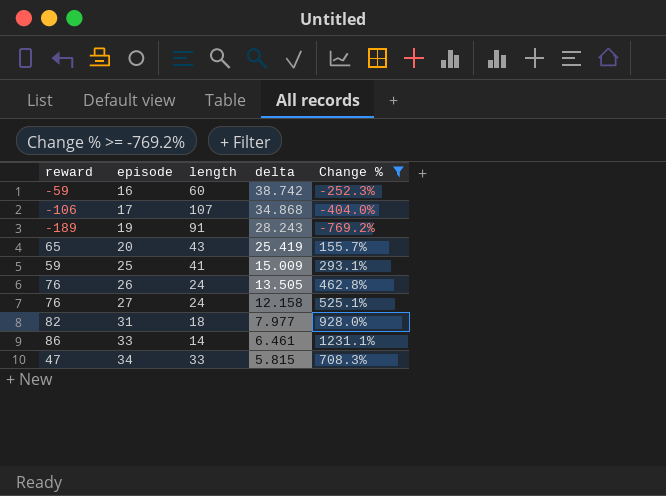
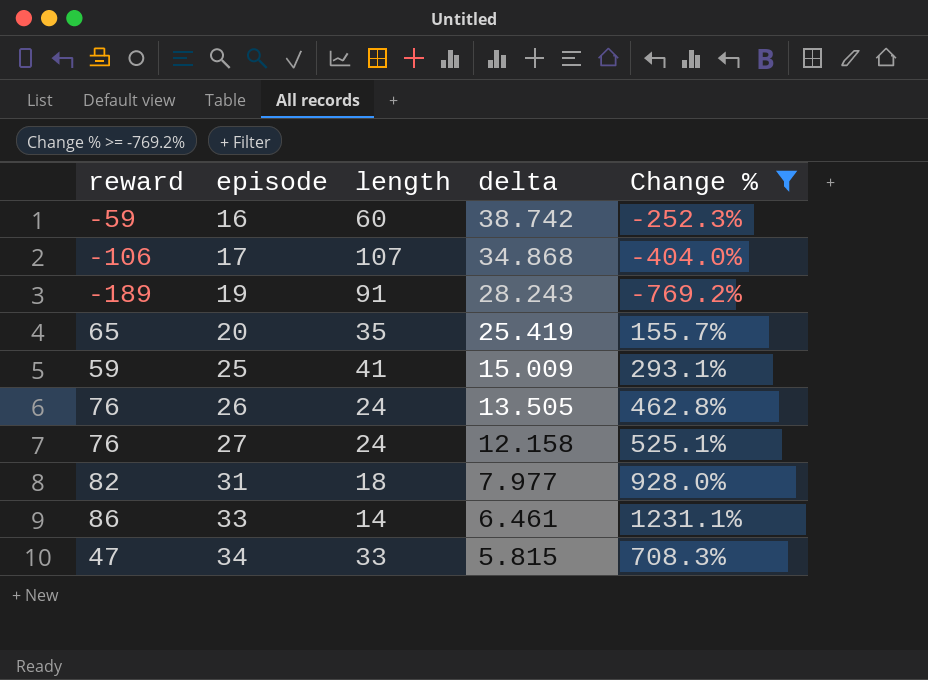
20 | length: 43 -> 35

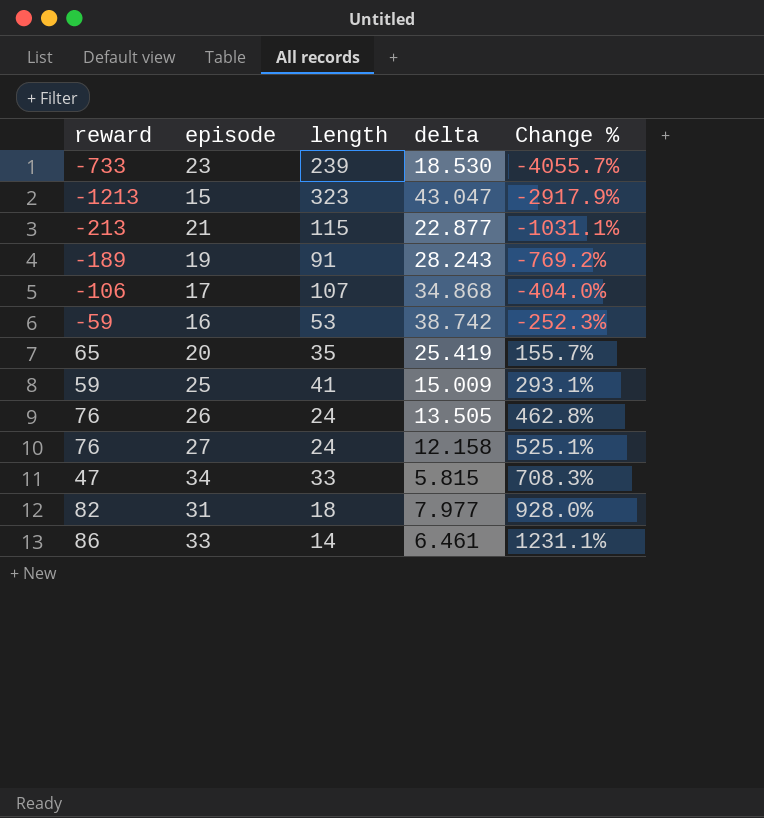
filter: Change % >= -769.2% -> none
row order: episode ascending -> Change % ascending
16 | length: 60 -> 53

